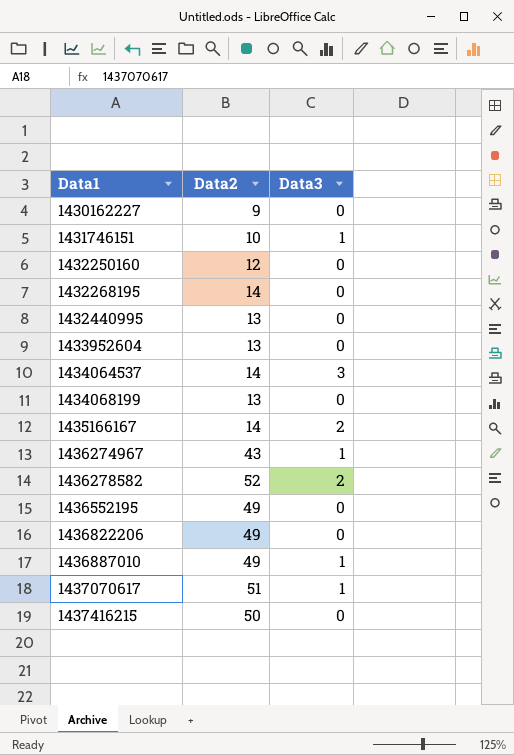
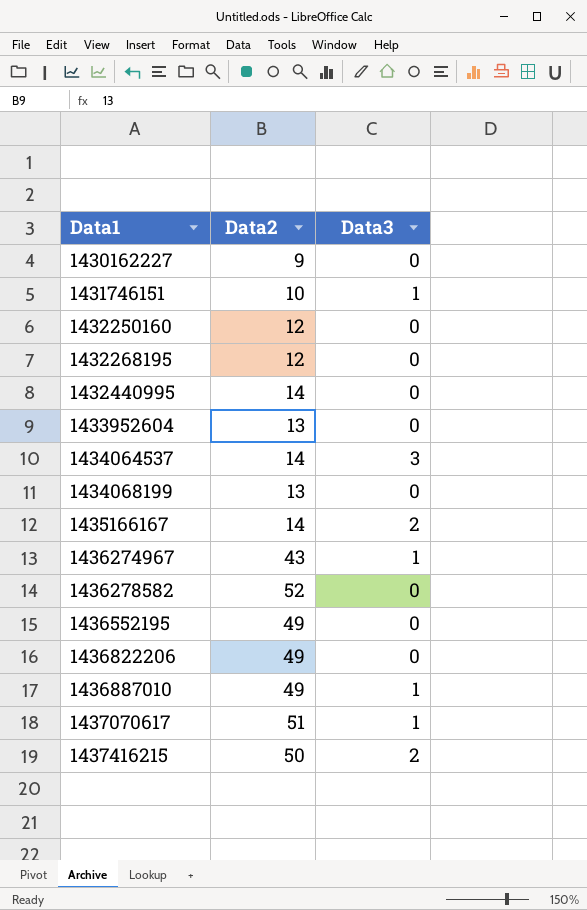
1432268195 | Data2: 14 -> 12
1432440995 | Data2: 13 -> 14
1436278582 | Data3: 2 -> 0
1437416215 | Data3: 0 -> 2

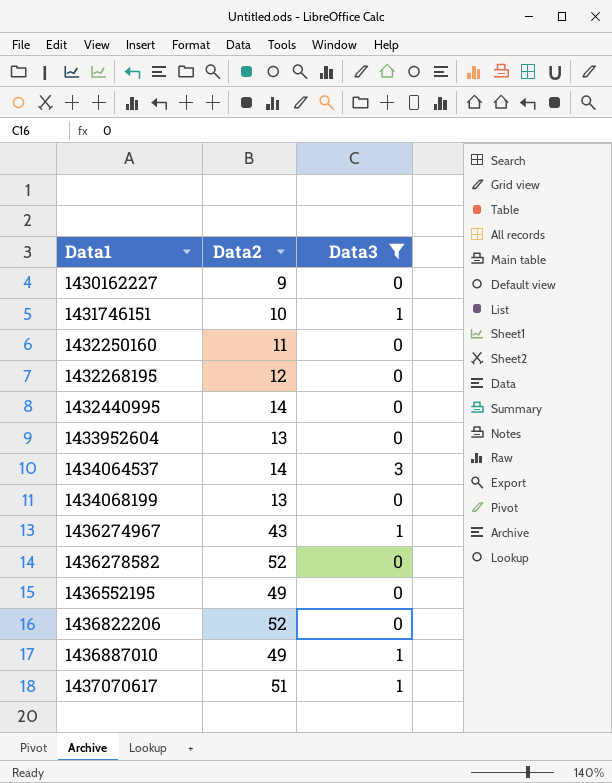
filter: none -> Data3 != 2
1432250160 | Data2: 12 -> 11
1436822206 | Data2: 49 -> 52

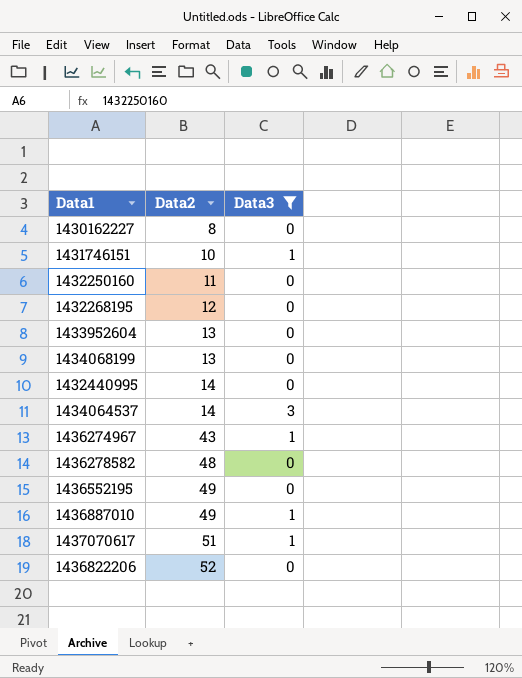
row order: Data1 ascending -> Data2 ascending
1430162227 | Data2: 9 -> 8
1436278582 | Data2: 52 -> 48

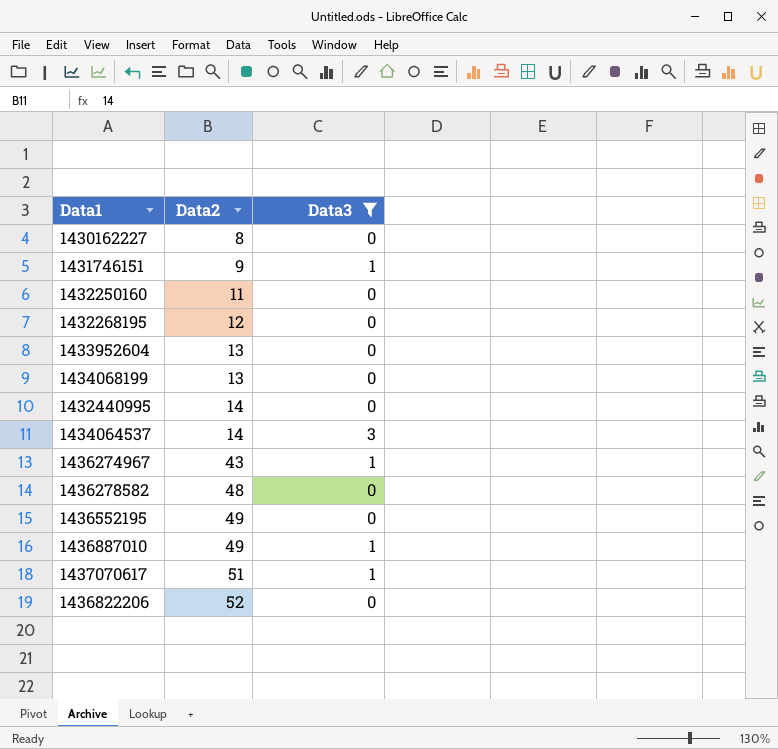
1431746151 | Data2: 10 -> 9

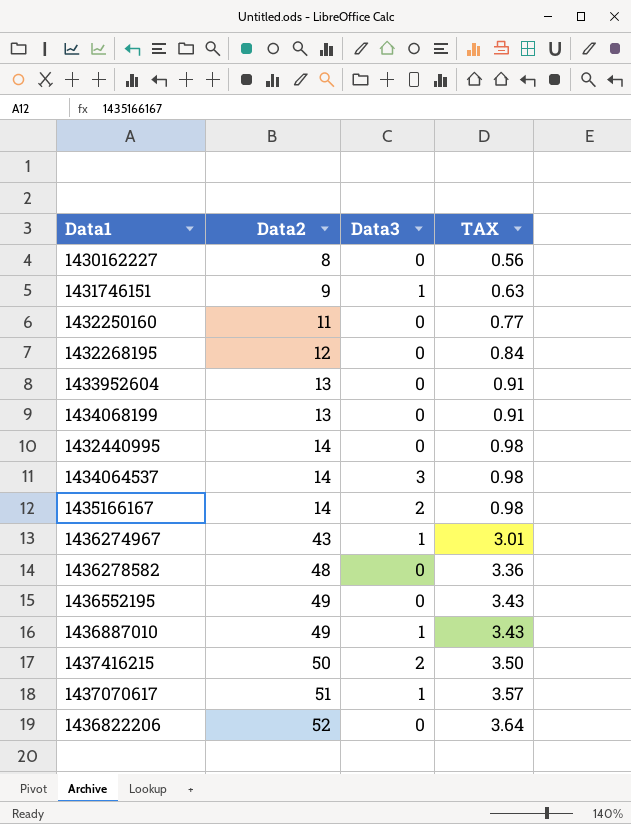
filter: Data3 != 2 -> none
column TAX | formula: none -> [Data2] * 0.07

